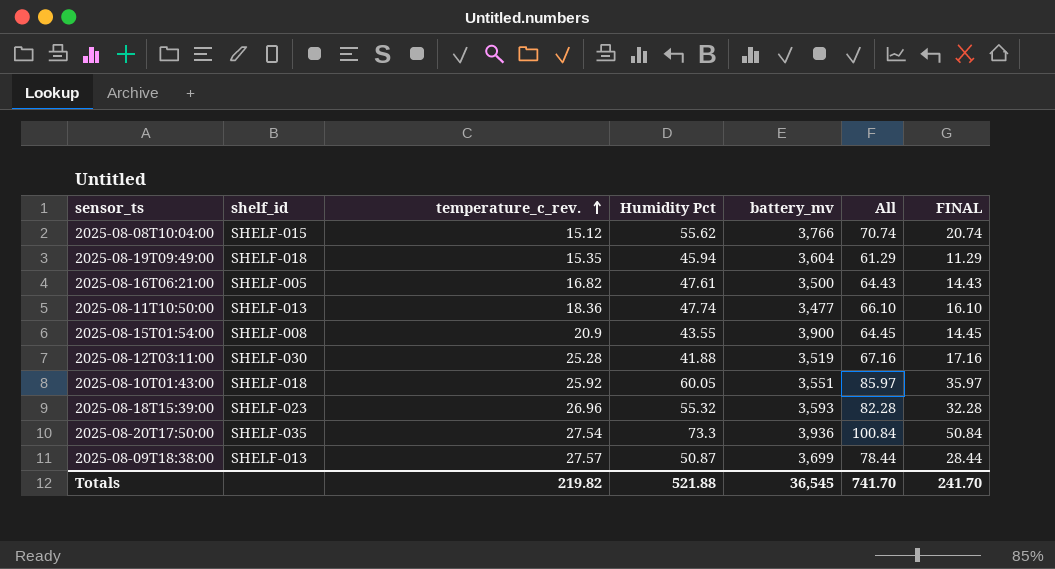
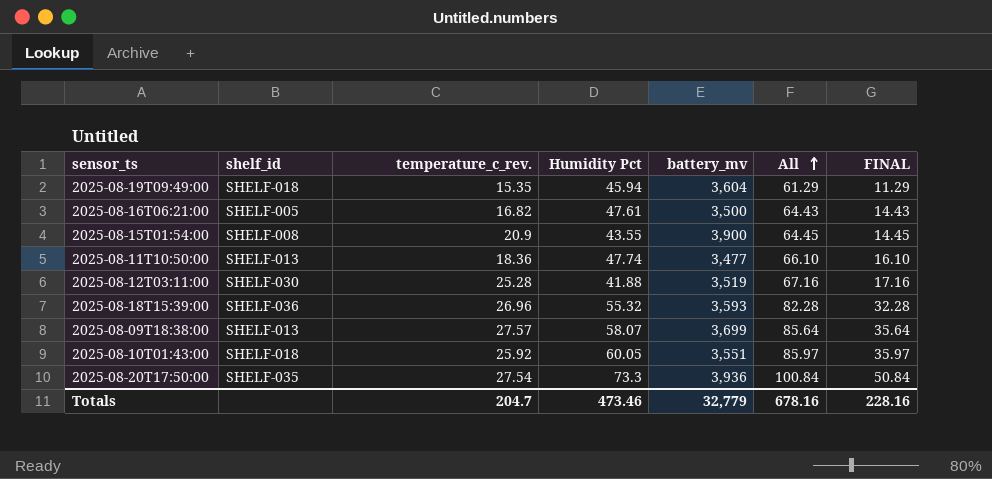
row order: temperature_c_rev. ascending -> All ascending
row 2025-08-08T10:04:00: SHELF-015 | 15.12 | 55.62 | 3,766 | 70.74 | 20.74 -> none
2025-08-18T15:39:00 | shelf_id: SHELF-023 -> SHELF-036
2025-08-09T18:38:00 | Humidity Pct: 50.87 -> 58.07
2025-08-09T18:38:00 | All: 78.44 -> 85.64
2025-08-09T18:38:00 | FINAL: 28.44 -> 35.64
Totals | temperature_c_rev.: 219.82 -> 204.7
Totals | Humidity Pct: 521.88 -> 473.46
Totals | battery_mv: 36,545 -> 32,779
Totals | All: 741.70 -> 678.16
Totals | FINAL: 241.70 -> 228.16

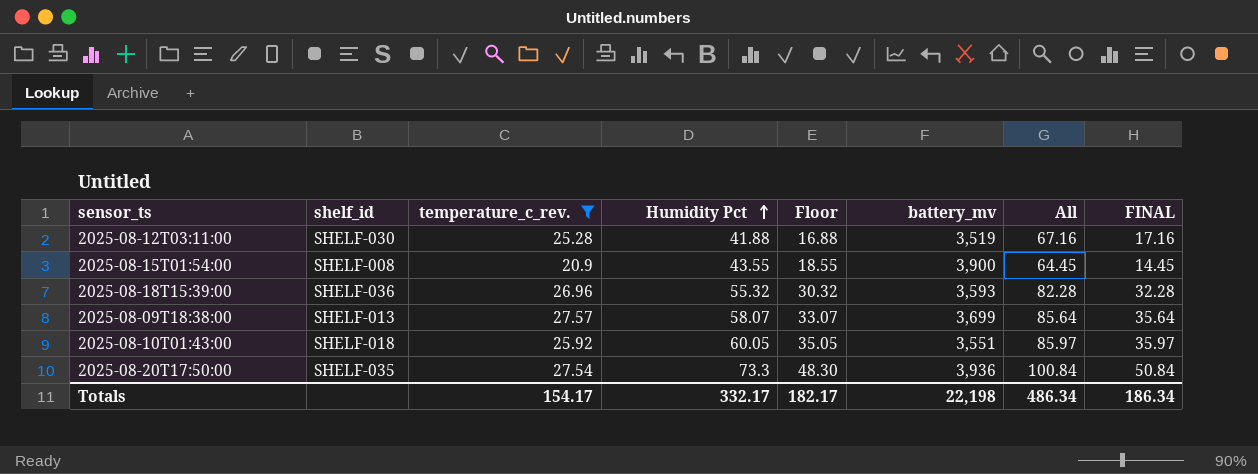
filter: none -> temperature_c_rev. >= 20.9
row order: All ascending -> Humidity Pct ascending
column Floor | formula: none -> [Humidity Pct] - 25
Totals | temperature_c_rev.: 204.7 -> 154.17
Totals | Humidity Pct: 473.46 -> 332.17
Totals | battery_mv: 32,779 -> 22,198
Totals | All: 678.16 -> 486.34
Totals | FINAL: 228.16 -> 186.34

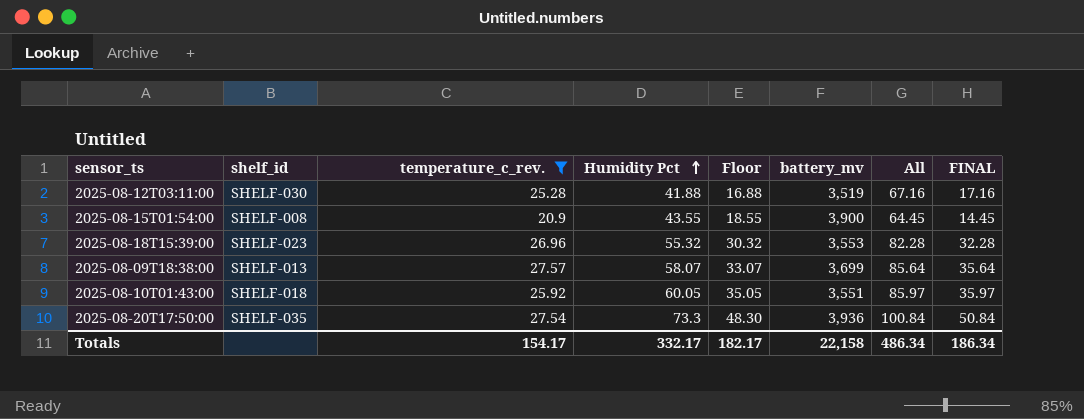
2025-08-18T15:39:00 | shelf_id: SHELF-036 -> SHELF-023
2025-08-18T15:39:00 | battery_mv: 3,593 -> 3,553
Totals | battery_mv: 22,198 -> 22,158

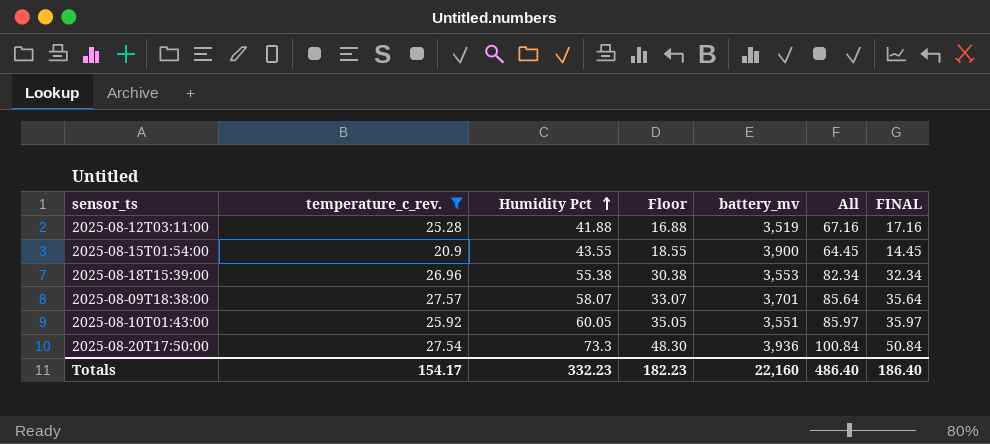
column shelf_id | position: 2 -> none
2025-08-18T15:39:00 | Humidity Pct: 55.32 -> 55.38
2025-08-18T15:39:00 | Floor: 30.32 -> 30.38
2025-08-18T15:39:00 | All: 82.28 -> 82.34
2025-08-18T15:39:00 | FINAL: 32.28 -> 32.34
2025-08-09T18:38:00 | battery_mv: 3,699 -> 3,701
Totals | Humidity Pct: 332.17 -> 332.23
Totals | Floor: 182.17 -> 182.23
Totals | battery_mv: 22,158 -> 22,160
Totals | All: 486.34 -> 486.40
Totals | FINAL: 186.34 -> 186.40

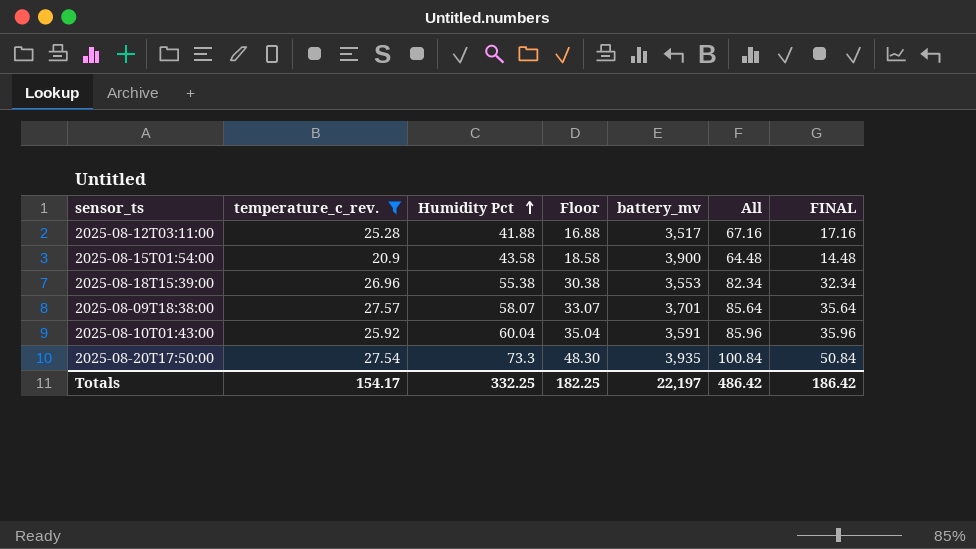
2025-08-12T03:11:00 | battery_mv: 3,519 -> 3,517
2025-08-15T01:54:00 | Humidity Pct: 43.55 -> 43.58
2025-08-15T01:54:00 | Floor: 18.55 -> 18.58
2025-08-15T01:54:00 | All: 64.45 -> 64.48
2025-08-15T01:54:00 | FINAL: 14.45 -> 14.48
2025-08-10T01:43:00 | Humidity Pct: 60.05 -> 60.04
2025-08-10T01:43:00 | Floor: 35.05 -> 35.04
2025-08-10T01:43:00 | battery_mv: 3,551 -> 3,591
2025-08-10T01:43:00 | All: 85.97 -> 85.96
2025-08-10T01:43:00 | FINAL: 35.97 -> 35.96
2025-08-20T17:50:00 | battery_mv: 3,936 -> 3,935
Totals | Humidity Pct: 332.23 -> 332.25
Totals | Floor: 182.23 -> 182.25
Totals | battery_mv: 22,160 -> 22,197
Totals | All: 486.40 -> 486.42
Totals | FINAL: 186.40 -> 186.42

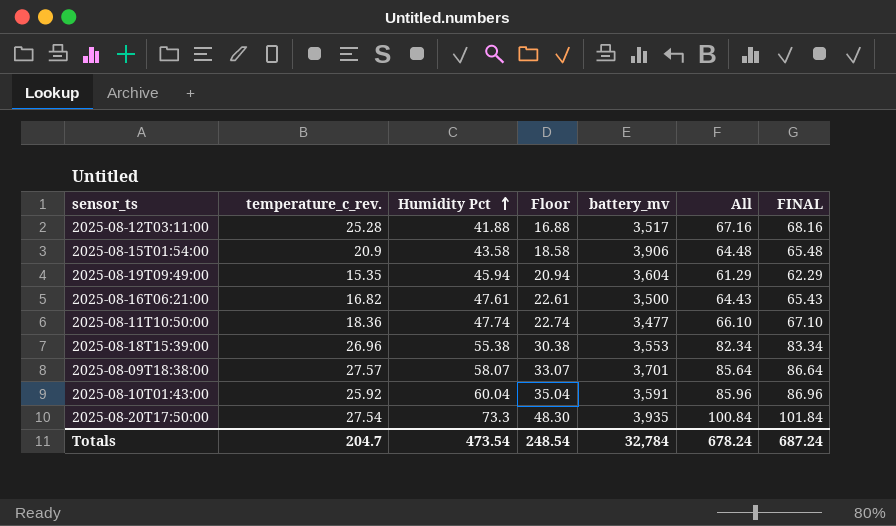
filter: temperature_c_rev. >= 20.9 -> none
column FINAL | formula: [All] - 50 -> [All] + 1
2025-08-15T01:54:00 | battery_mv: 3,900 -> 3,906
Totals | temperature_c_rev.: 154.17 -> 204.7
Totals | Humidity Pct: 332.25 -> 473.54
Totals | Floor: 182.25 -> 248.54
Totals | battery_mv: 22,197 -> 32,784
Totals | All: 486.42 -> 678.24
Totals | FINAL: 186.42 -> 687.24

